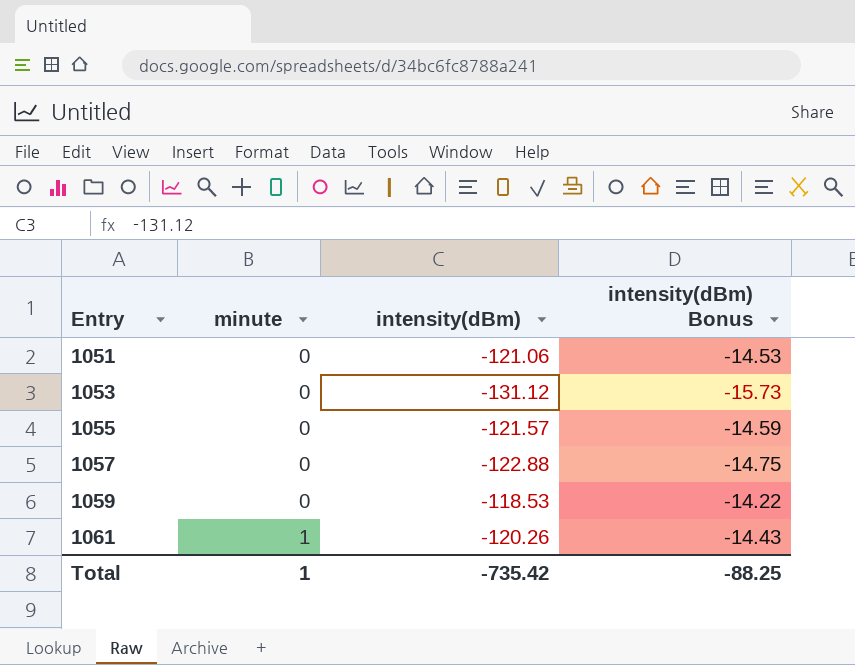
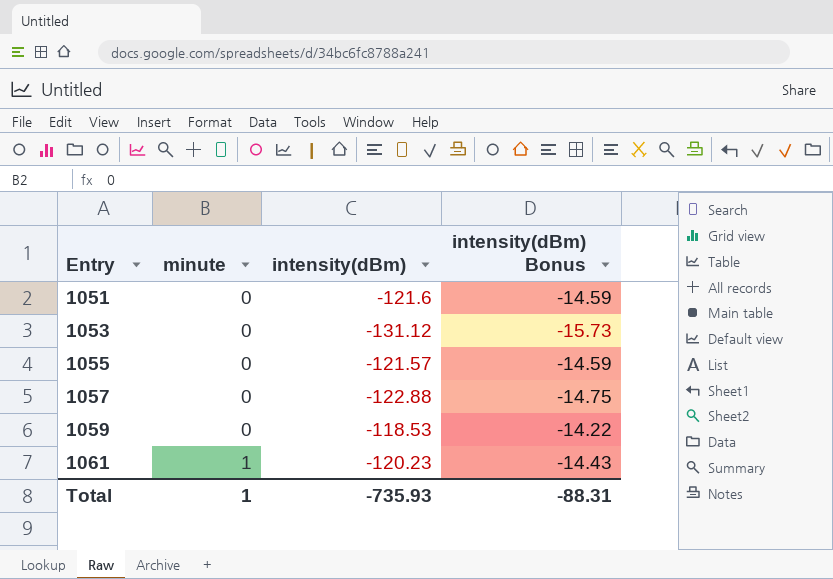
1051 | intensity(dBm): -121.06 -> -121.6
1051 | intensity(dBm) Bonus: -14.53 -> -14.59
1061 | intensity(dBm): -120.26 -> -120.23
Total | intensity(dBm): -735.42 -> -735.93
Total | intensity(dBm) Bonus: -88.25 -> -88.31

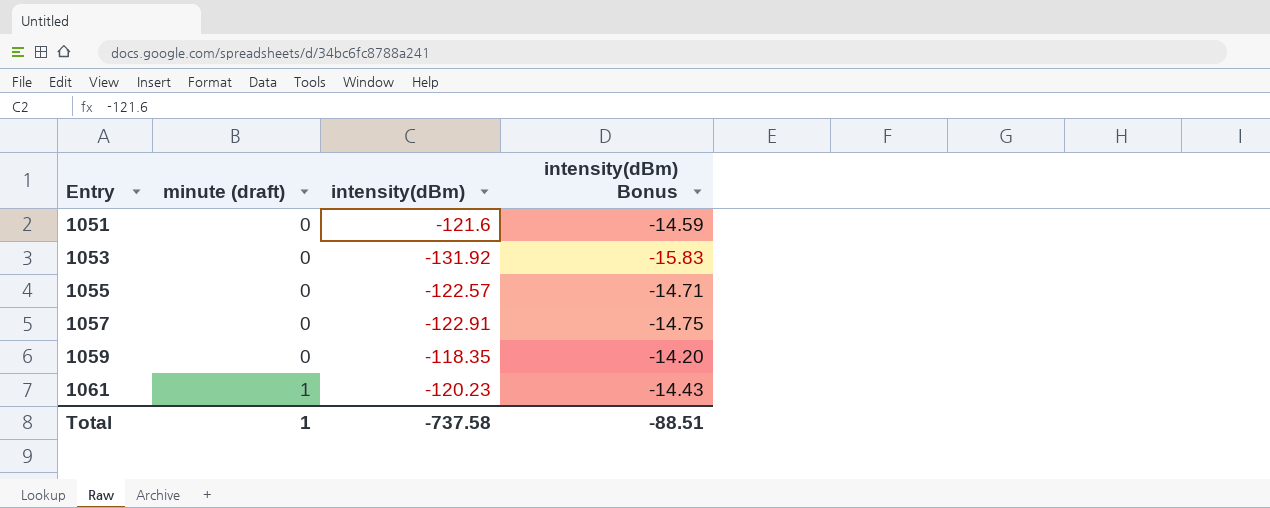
column name: minute -> minute (draft)
1053 | intensity(dBm): -131.12 -> -131.92
1053 | intensity(dBm) Bonus: -15.73 -> -15.83
1055 | intensity(dBm): -121.57 -> -122.57
1055 | intensity(dBm) Bonus: -14.59 -> -14.71
1057 | intensity(dBm): -122.88 -> -122.91
1059 | intensity(dBm): -118.53 -> -118.35
1059 | intensity(dBm) Bonus: -14.22 -> -14.20
Total | intensity(dBm): -735.93 -> -737.58
Total | intensity(dBm) Bonus: -88.31 -> -88.51

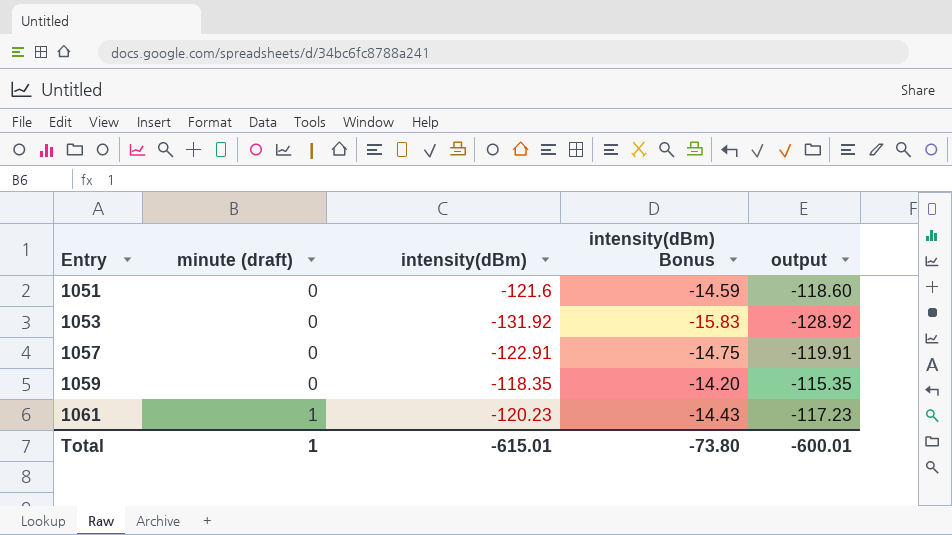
column output | formula: none -> [intensity(dBm)] + 3
row 1055: 0 | -122.57 | -14.71 -> none
Total | intensity(dBm): -737.58 -> -615.01
Total | intensity(dBm) Bonus: -88.51 -> -73.80

